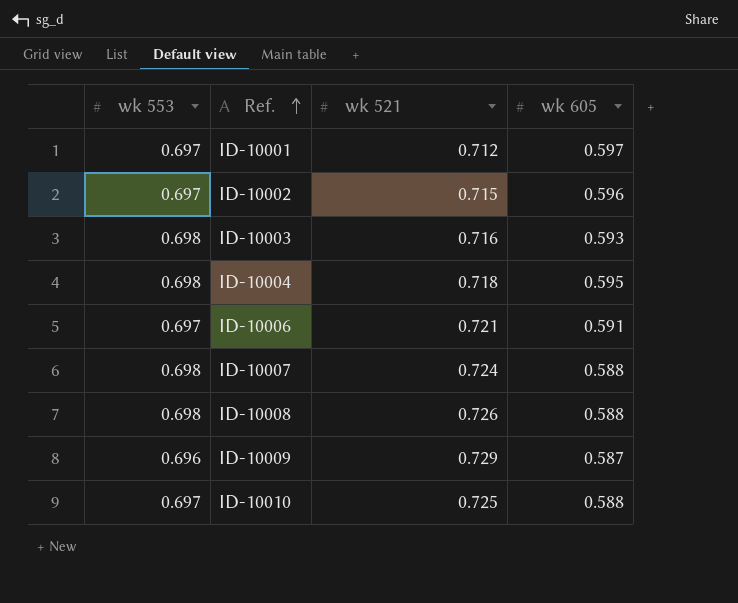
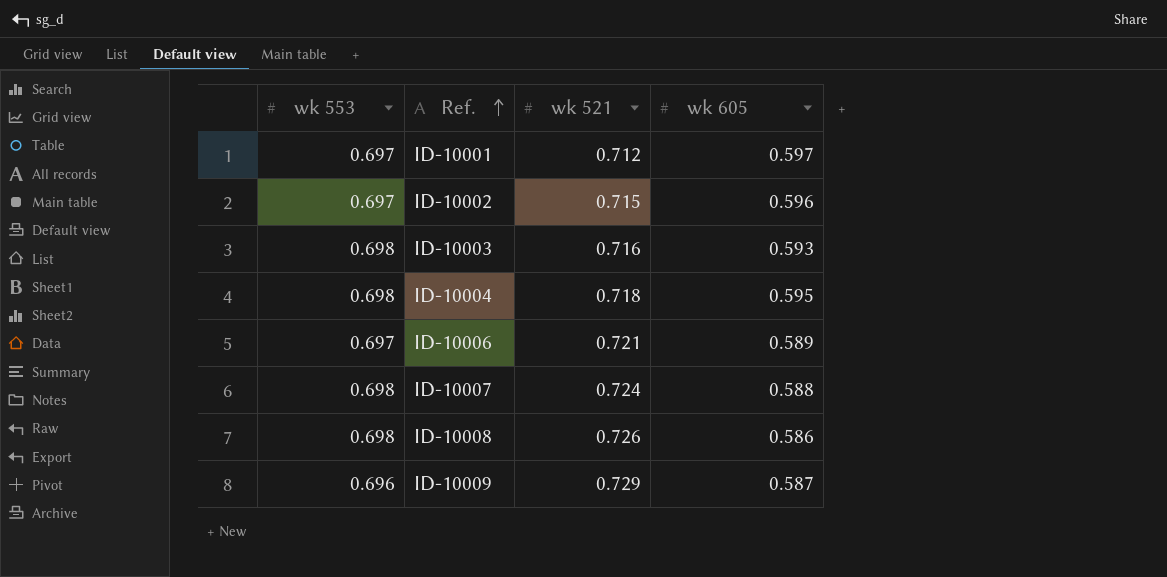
row ID-10010: 0.697 | 0.725 | 0.588 -> none
ID-10006 | wk 605: 0.591 -> 0.589
ID-10008 | wk 605: 0.588 -> 0.586

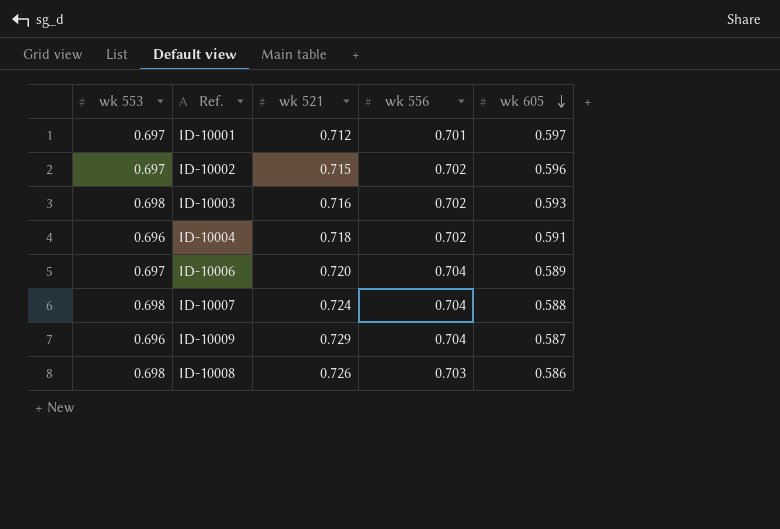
row order: Ref. ascending -> wk 605 descending
column wk 556 | position: none -> 4
ID-10004 | wk 553: 0.698 -> 0.696
ID-10004 | wk 605: 0.595 -> 0.591
ID-10006 | wk 521: 0.721 -> 0.720

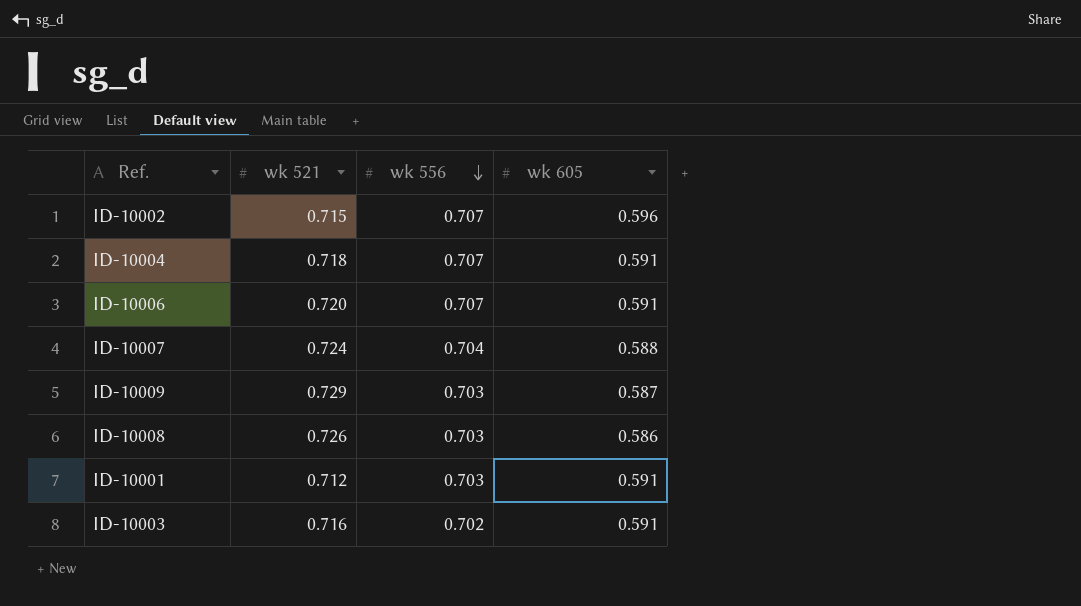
row order: wk 605 descending -> wk 556 descending
column wk 553 | position: 1 -> none
ID-10002 | wk 556: 0.702 -> 0.707
ID-10004 | wk 556: 0.702 -> 0.707
ID-10006 | wk 556: 0.704 -> 0.707
ID-10006 | wk 605: 0.589 -> 0.591
ID-10009 | wk 556: 0.704 -> 0.703
ID-10001 | wk 556: 0.701 -> 0.703
ID-10001 | wk 605: 0.597 -> 0.591
ID-10003 | wk 605: 0.593 -> 0.591

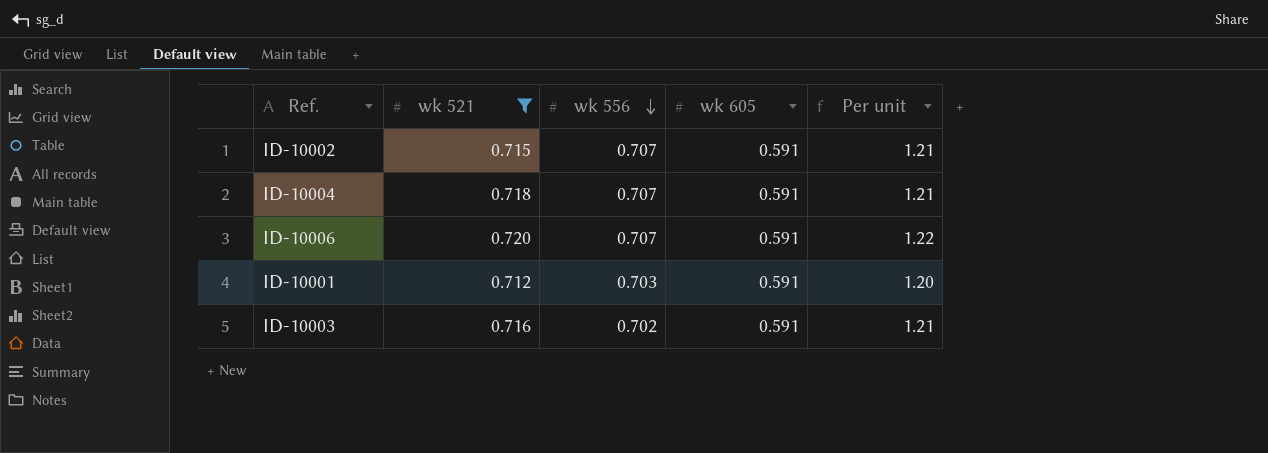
filter: none -> wk 521 <= 0.720
column Per unit | formula: none -> [wk 521] / [wk 605]
ID-10002 | wk 605: 0.596 -> 0.591

